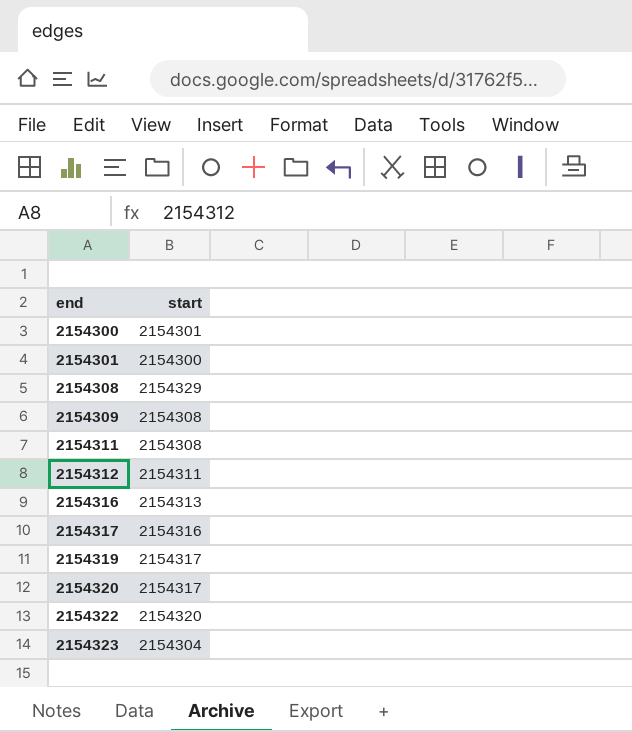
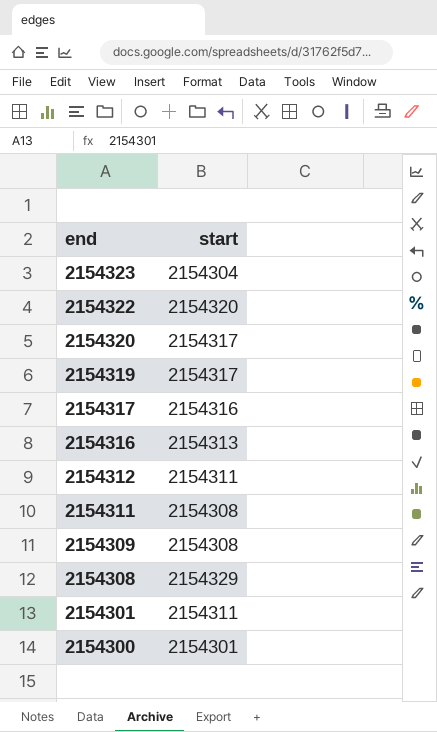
row order: end ascending -> end descending
2154301 | start: 2154300 -> 2154311

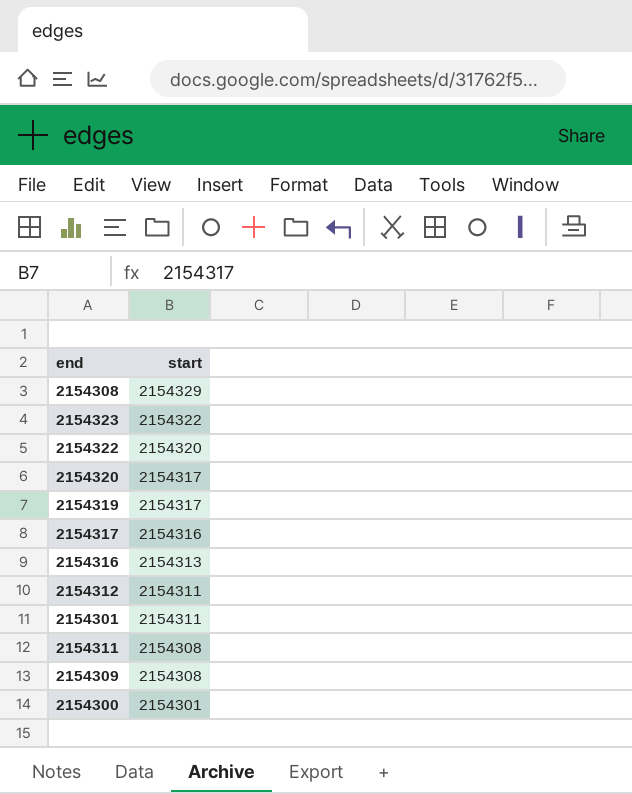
row order: end descending -> start descending
2154323 | start: 2154304 -> 2154322

